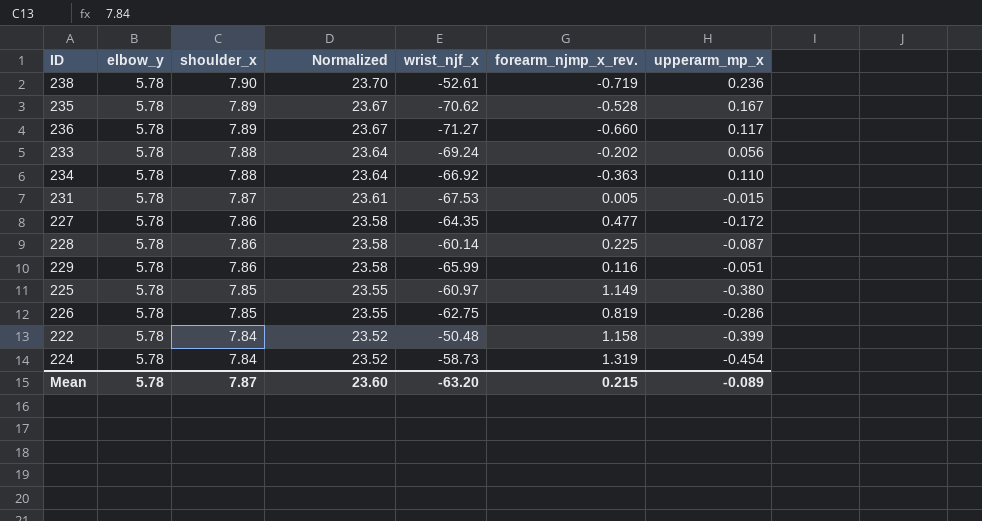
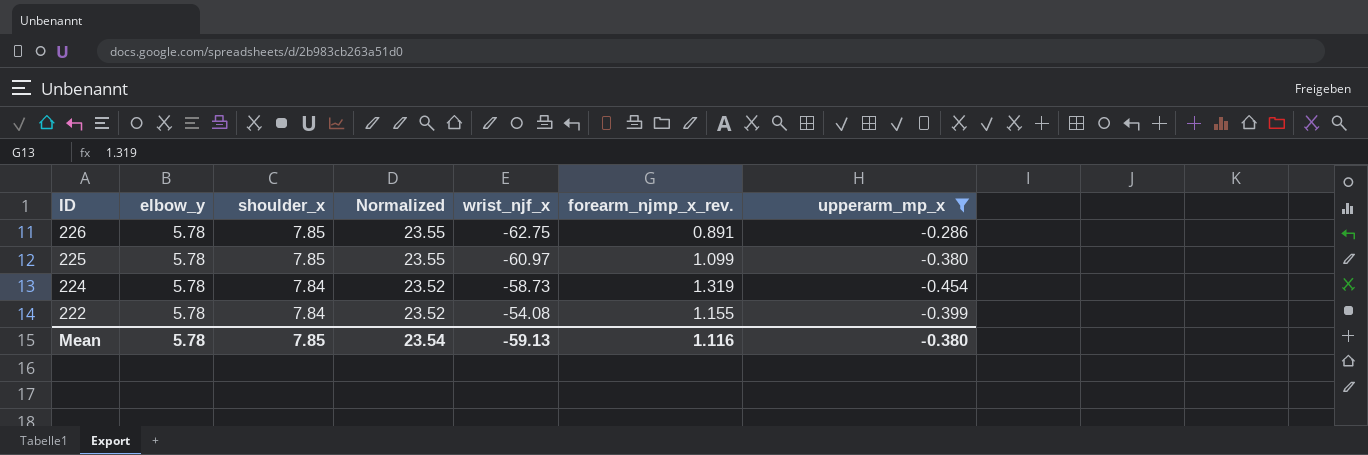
filter: none -> upperarm_mp_x <= -0.286
row order: shoulder_x descending -> ID descending
226 | forearm_njmp_x_rev.: 0.819 -> 0.891
225 | forearm_njmp_x_rev.: 1.149 -> 1.099
222 | wrist_njf_x: -50.48 -> -54.08
222 | forearm_njmp_x_rev.: 1.158 -> 1.155
Mean | shoulder_x: 7.87 -> 7.85
Mean | Normalized: 23.60 -> 23.54
Mean | wrist_njf_x: -63.20 -> -59.13
Mean | forearm_njmp_x_rev.: 0.215 -> 1.116
Mean | upperarm_mp_x: -0.089 -> -0.380

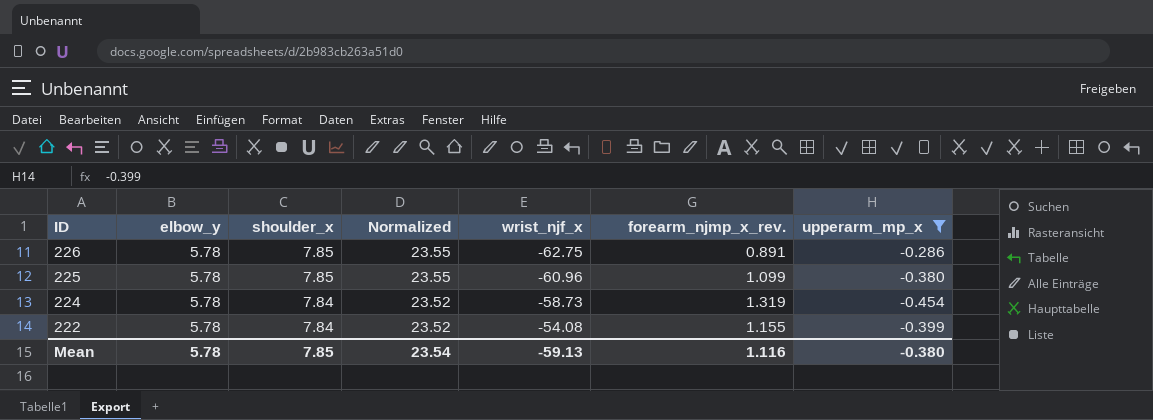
225 | wrist_njf_x: -60.97 -> -60.96

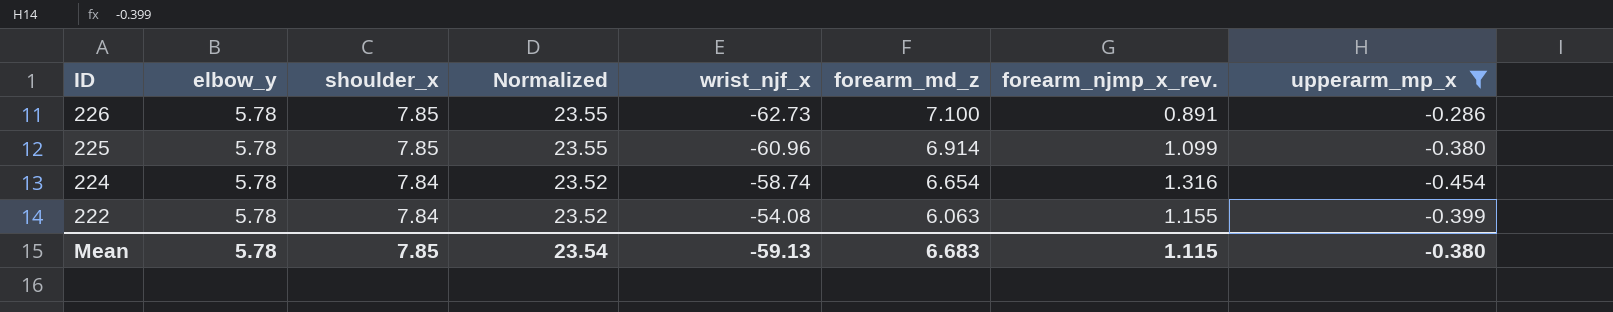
column forearm_md_z | position: none -> 6
226 | wrist_njf_x: -62.75 -> -62.73
224 | wrist_njf_x: -58.73 -> -58.74
224 | forearm_njmp_x_rev.: 1.319 -> 1.316
Mean | forearm_njmp_x_rev.: 1.116 -> 1.115

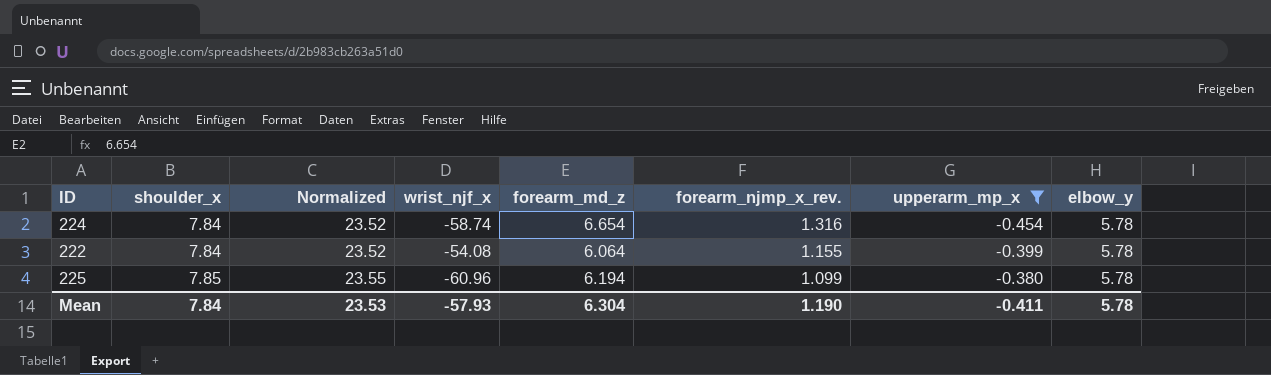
row order: ID descending -> shoulder_x ascending
column elbow_y | position: 2 -> 8
row 226: 5.78 | 7.85 | 23.55 | -62.73 | 7.100 | 0.891 | -0.286 -> none
222 | forearm_md_z: 6.063 -> 6.064
225 | forearm_md_z: 6.914 -> 6.194
Mean | shoulder_x: 7.85 -> 7.84
Mean | Normalized: 23.54 -> 23.53
Mean | wrist_njf_x: -59.13 -> -57.93
Mean | forearm_md_z: 6.683 -> 6.304
Mean | forearm_njmp_x_rev.: 1.115 -> 1.190
Mean | upperarm_mp_x: -0.380 -> -0.411

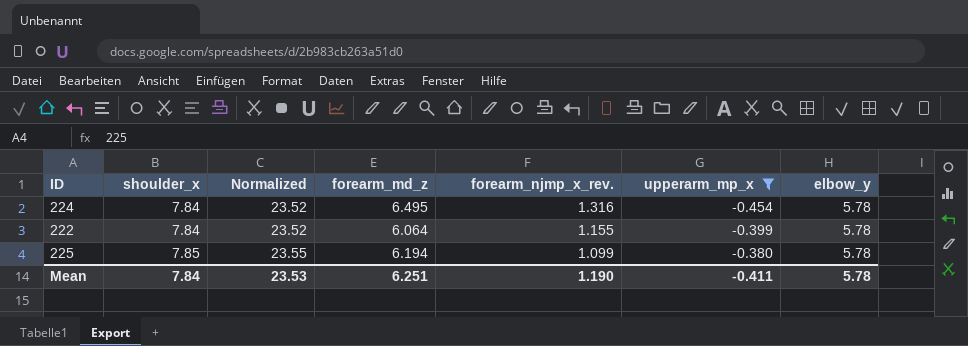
column wrist_njf_x | position: 4 -> none
224 | forearm_md_z: 6.654 -> 6.495
Mean | forearm_md_z: 6.304 -> 6.251

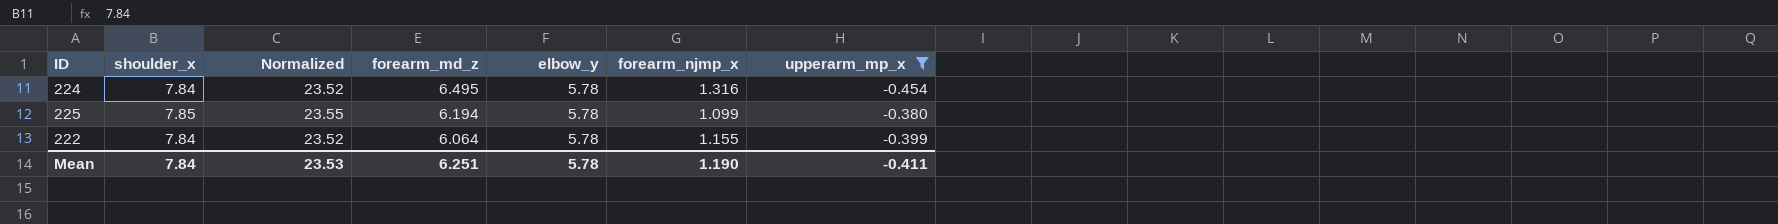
row order: shoulder_x ascending -> forearm_md_z descending
column elbow_y | position: 7 -> 5
column name: forearm_njmp_x_rev. -> forearm_njmp_x

